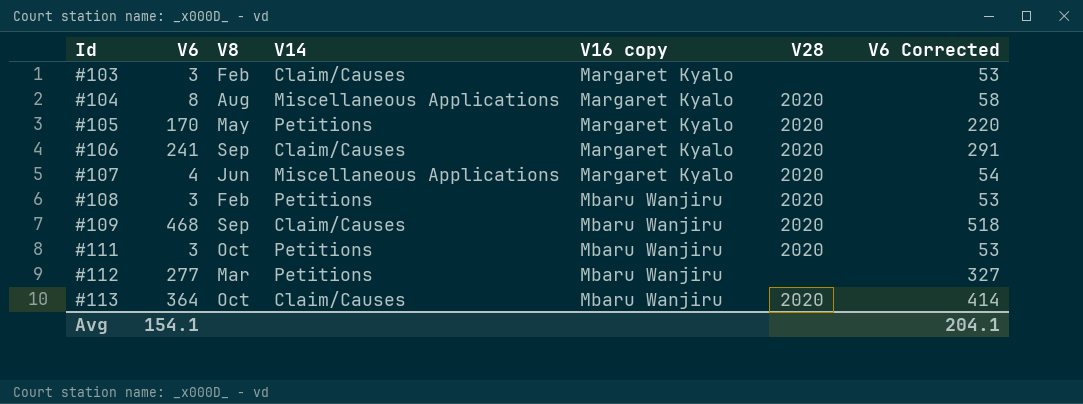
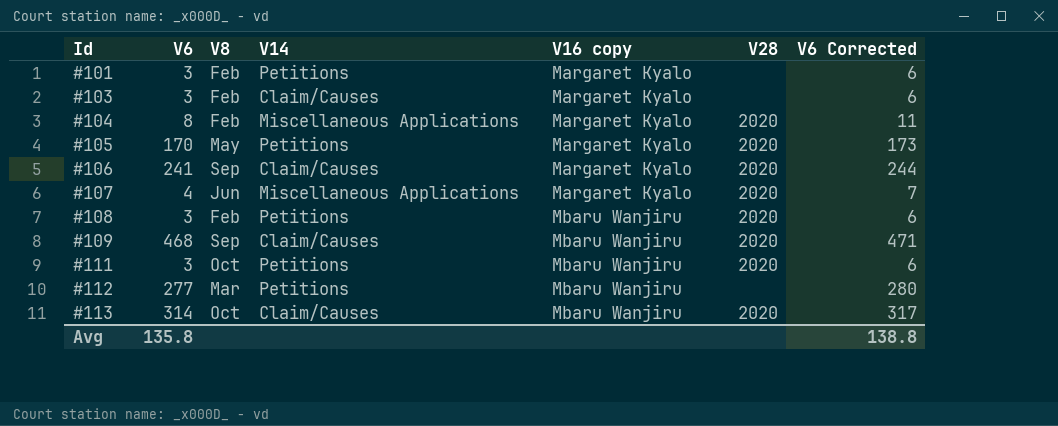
column V6 Corrected | formula: [V6] + 50 -> [V6] + 3
row #101: none -> 3 | Feb | Petitions | Margaret Kyalo | none | 6
#104 | V8: Aug -> Feb
#113 | V6: 364 -> 314
Avg | V6: 154.1 -> 135.8
Avg | V6 Corrected: 204.1 -> 138.8

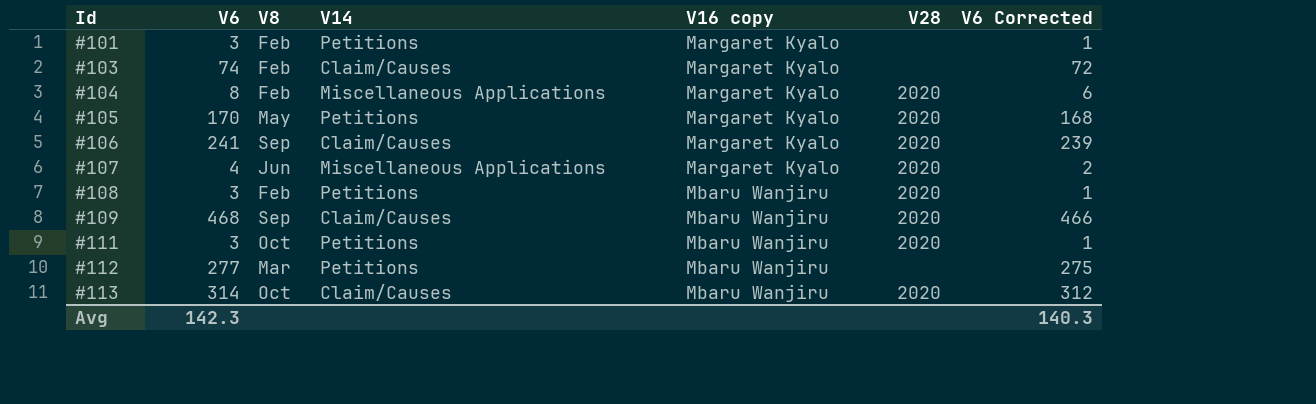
column V6 Corrected | formula: [V6] + 3 -> [V6] - 2
#103 | V6: 3 -> 74
Avg | V6: 135.8 -> 142.3
Avg | V6 Corrected: 138.8 -> 140.3

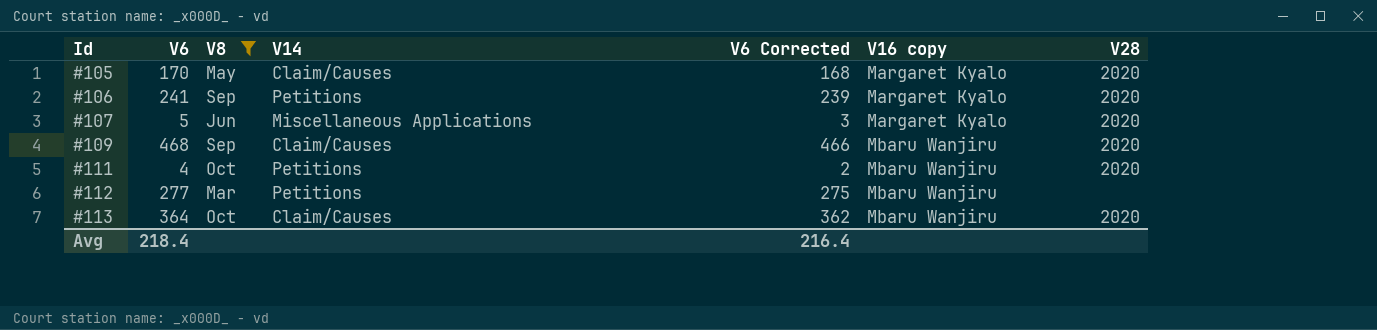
filter: none -> V8 != Feb
column V6 Corrected | position: 7 -> 5
#105 | V14: Petitions -> Claim/Causes
#106 | V14: Claim/Causes -> Petitions
#107 | V6: 4 -> 5
#107 | V6 Corrected: 2 -> 3
#111 | V6: 3 -> 4
#111 | V6 Corrected: 1 -> 2
#113 | V6: 314 -> 364
#113 | V6 Corrected: 312 -> 362
Avg | V6: 142.3 -> 218.4
Avg | V6 Corrected: 140.3 -> 216.4

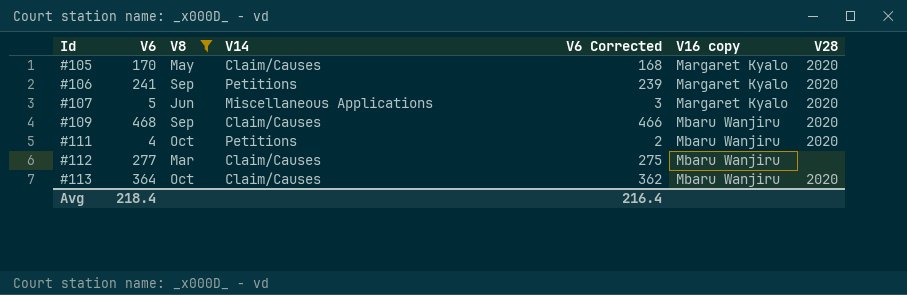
#112 | V14: Petitions -> Claim/Causes

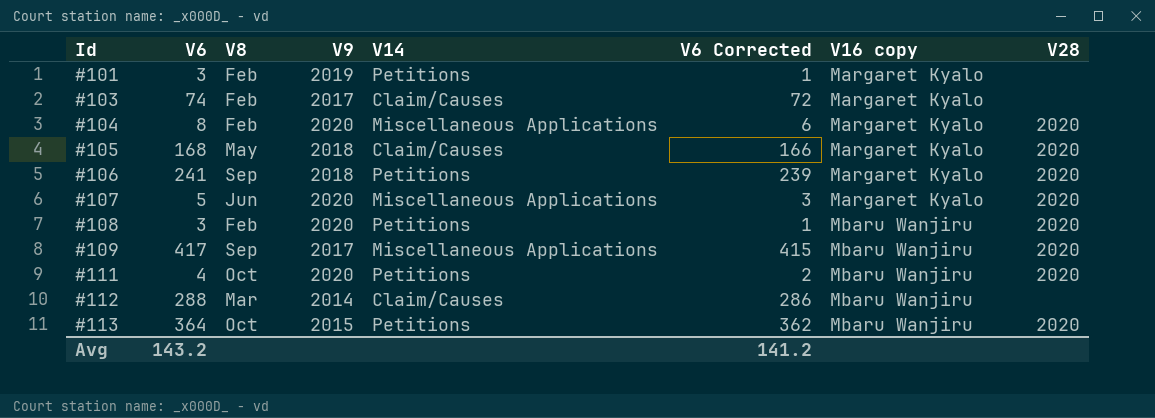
filter: V8 != Feb -> none
column V9 | position: none -> 4
#105 | V6: 170 -> 168
#105 | V6 Corrected: 168 -> 166
#109 | V6: 468 -> 417
#109 | V14: Claim/Causes -> Miscellaneous Applications
#109 | V6 Corrected: 466 -> 415
#112 | V6: 277 -> 288
#112 | V6 Corrected: 275 -> 286
#113 | V14: Claim/Causes -> Petitions
Avg | V6: 218.4 -> 143.2
Avg | V6 Corrected: 216.4 -> 141.2

